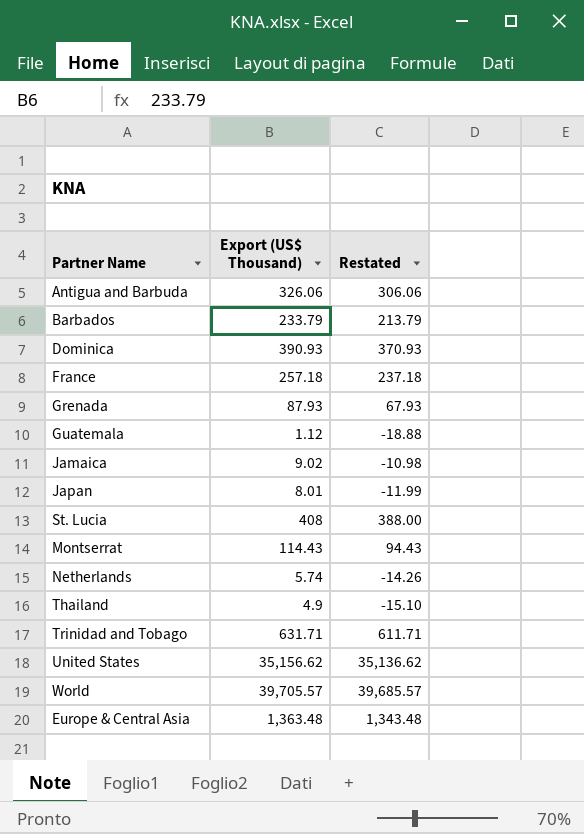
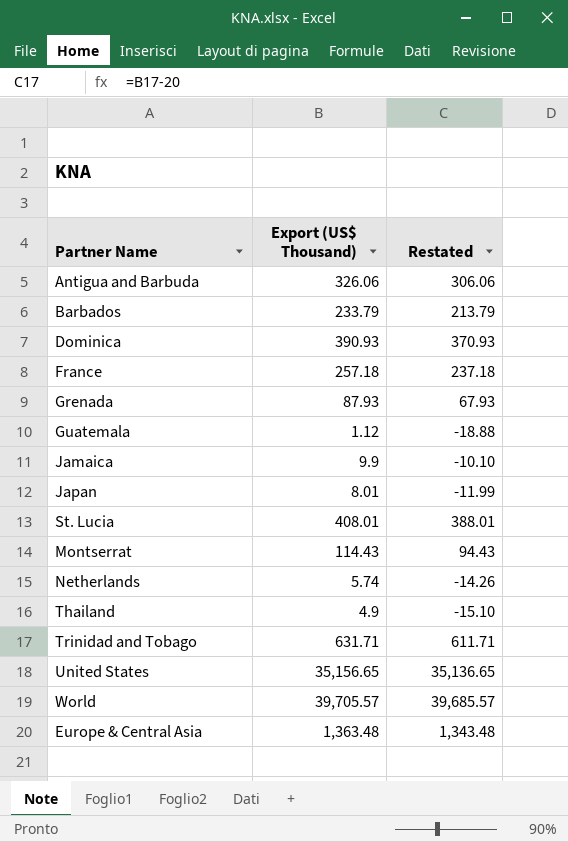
Jamaica | Export (US$ Thousand): 9.02 -> 9.9
Jamaica | Restated: -10.98 -> -10.10
St. Lucia | Export (US$ Thousand): 408 -> 408.01
St. Lucia | Restated: 388.00 -> 388.01
United States | Export (US$ Thousand): 35,156.62 -> 35,156.65
United States | Restated: 35,136.62 -> 35,136.65

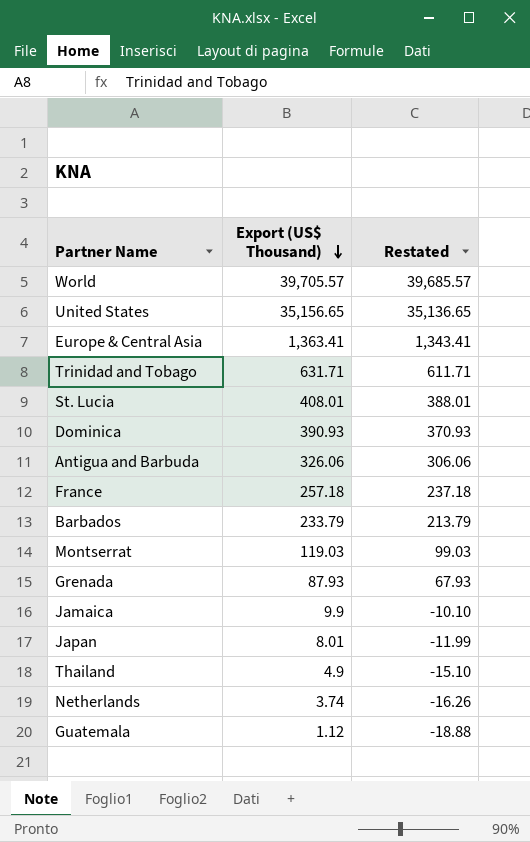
row order: none -> Export (US$ Thousand) descending
Europe & Central Asia | Export (US$ Thousand): 1,363.48 -> 1,363.41
Europe & Central Asia | Restated: 1,343.48 -> 1,343.41
Montserrat | Export (US$ Thousand): 114.43 -> 119.03
Montserrat | Restated: 94.43 -> 99.03
Netherlands | Export (US$ Thousand): 5.74 -> 3.74
Netherlands | Restated: -14.26 -> -16.26

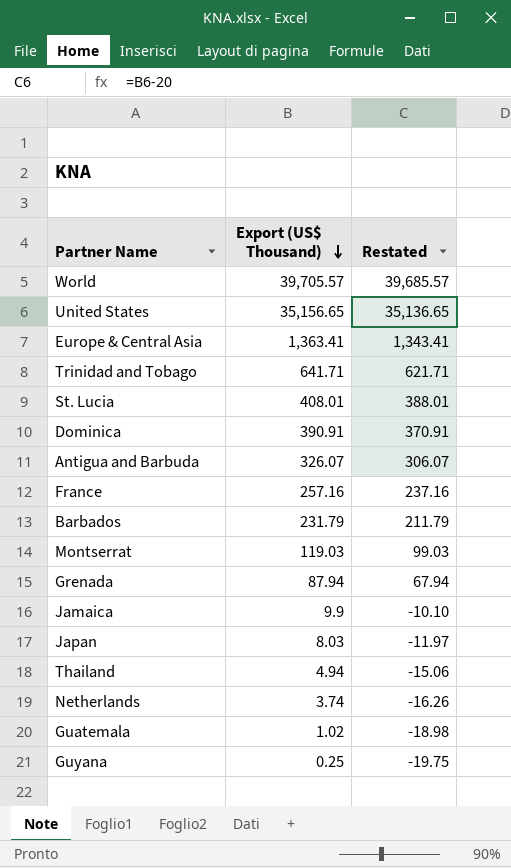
Trinidad and Tobago | Export (US$ Thousand): 631.71 -> 641.71
Trinidad and Tobago | Restated: 611.71 -> 621.71
Dominica | Export (US$ Thousand): 390.93 -> 390.91
Dominica | Restated: 370.93 -> 370.91
Antigua and Barbuda | Export (US$ Thousand): 326.06 -> 326.07
Antigua and Barbuda | Restated: 306.06 -> 306.07
France | Export (US$ Thousand): 257.18 -> 257.16
France | Restated: 237.18 -> 237.16
Barbados | Export (US$ Thousand): 233.79 -> 231.79
Barbados | Restated: 213.79 -> 211.79
Grenada | Export (US$ Thousand): 87.93 -> 87.94
Grenada | Restated: 67.93 -> 67.94
Japan | Export (US$ Thousand): 8.01 -> 8.03
Japan | Restated: -11.99 -> -11.97
Thailand | Export (US$ Thousand): 4.9 -> 4.94
Thailand | Restated: -15.10 -> -15.06
Guatemala | Export (US$ Thousand): 1.12 -> 1.02
Guatemala | Restated: -18.88 -> -18.98
row Guyana: none -> 0.25 | -19.75

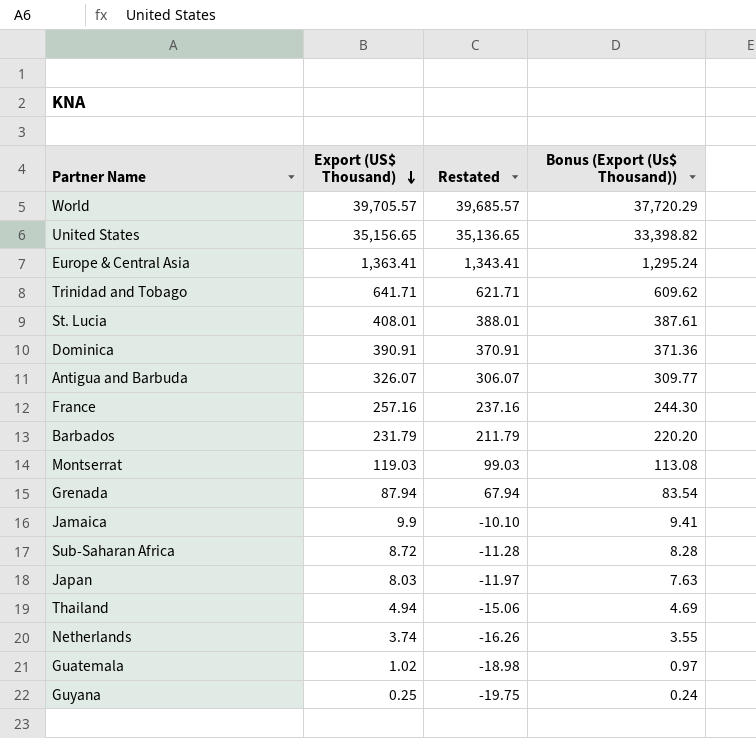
column Bonus (Export (Us$ Thousand)) | formula: none -> [Export (US$ Thousand)] * 0.95
row Sub-Saharan Africa: none -> 8.72 | -11.28 | 8.28

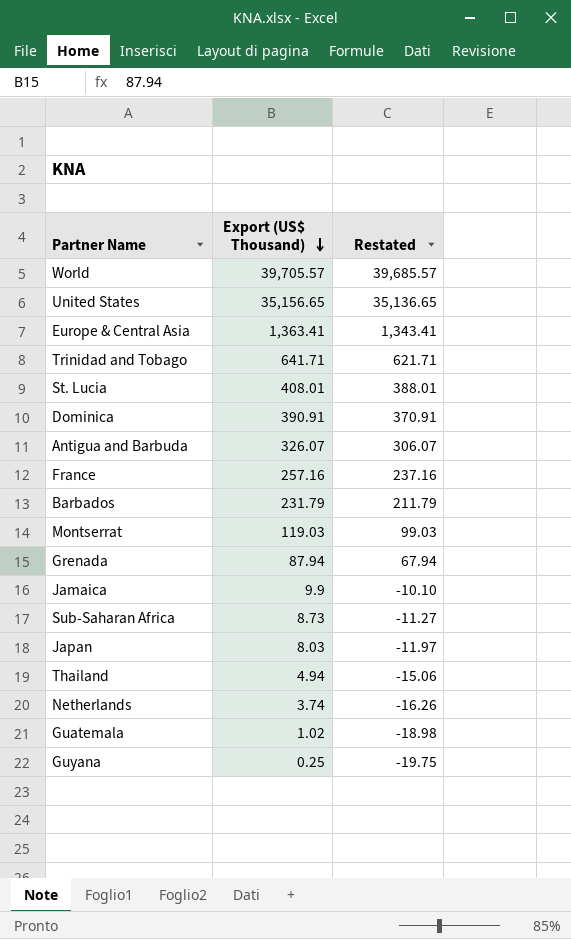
column Bonus (Export (Us$ Thousand)) | formula: [Export (US$ Thousand)] * 0.95 -> none
Sub-Saharan Africa | Export (US$ Thousand): 8.72 -> 8.73
Sub-Saharan Africa | Restated: -11.28 -> -11.27

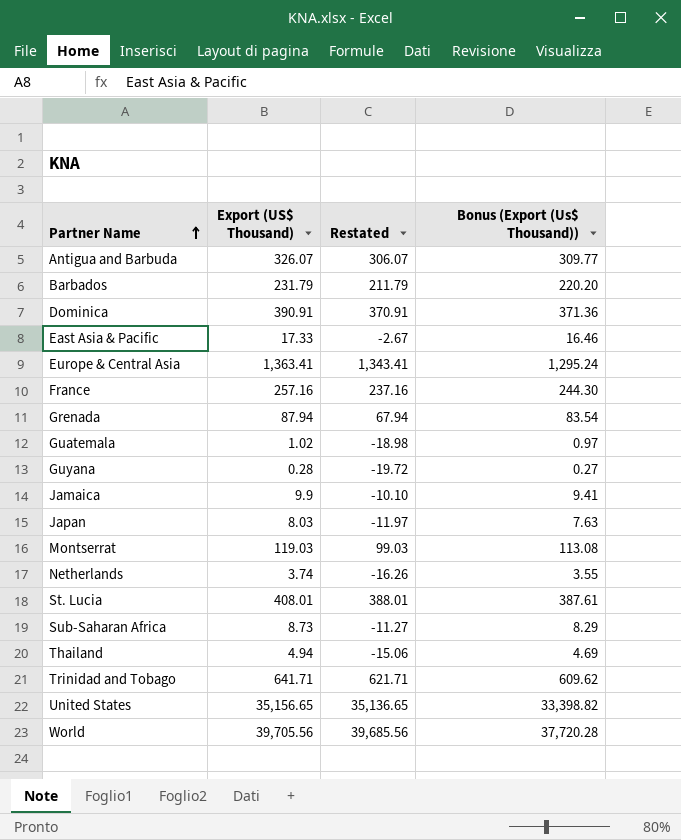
row order: Export (US$ Thousand) descending -> Partner Name ascending
column Bonus (Export (Us$ Thousand)) | formula: none -> [Export (US$ Thousand)] * 0.95
row East Asia & Pacific: none -> 17.33 | -2.67 | 16.46
Guyana | Export (US$ Thousand): 0.25 -> 0.28
Guyana | Restated: -19.75 -> -19.72
World | Export (US$ Thousand): 39,705.57 -> 39,705.56
World | Restated: 39,685.57 -> 39,685.56

